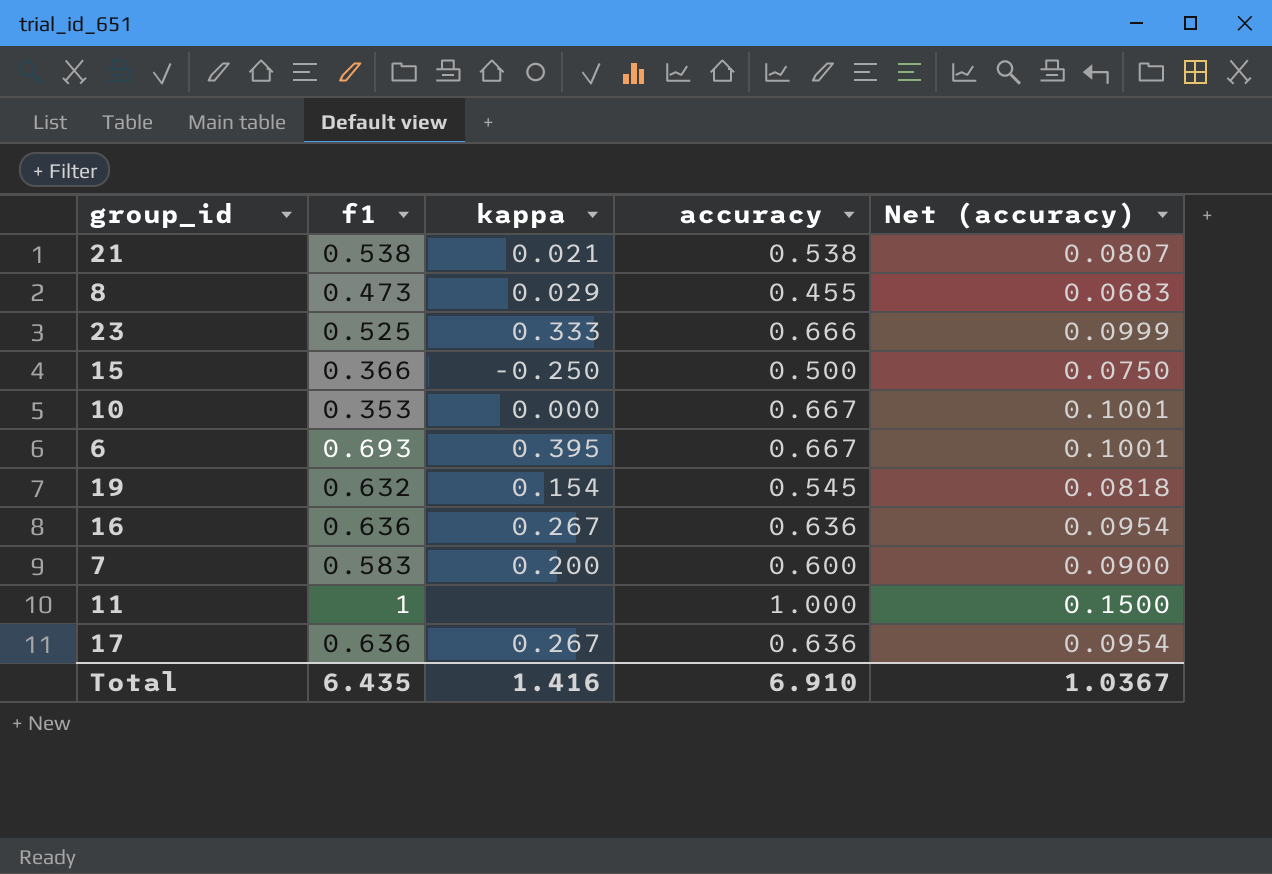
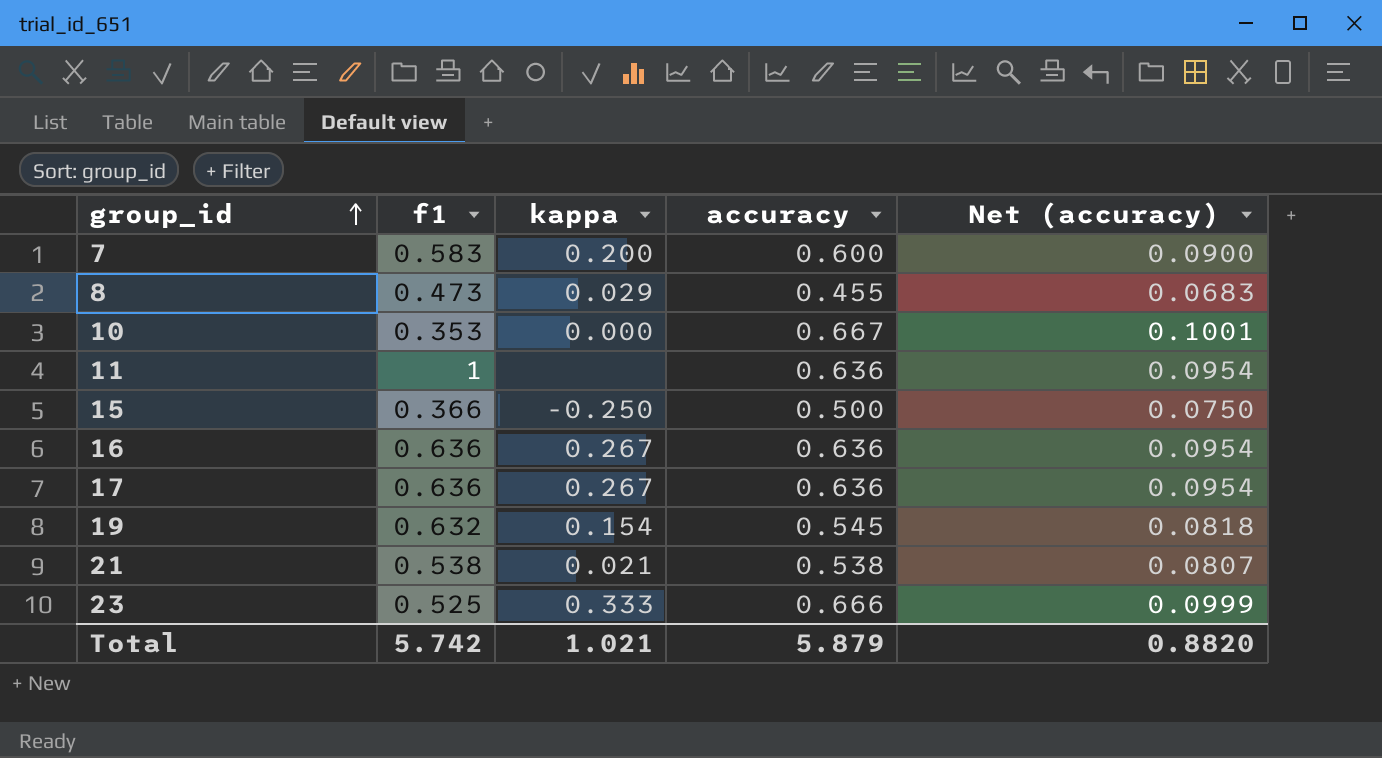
row order: none -> group_id ascending
row 6: 0.693 | 0.395 | 0.667 | 0.1001 -> none
11 | accuracy: 1.000 -> 0.636
11 | Net (accuracy): 0.1500 -> 0.0954
Total | f1: 6.435 -> 5.742
Total | kappa: 1.416 -> 1.021
Total | accuracy: 6.910 -> 5.879
Total | Net (accuracy): 1.0367 -> 0.8820

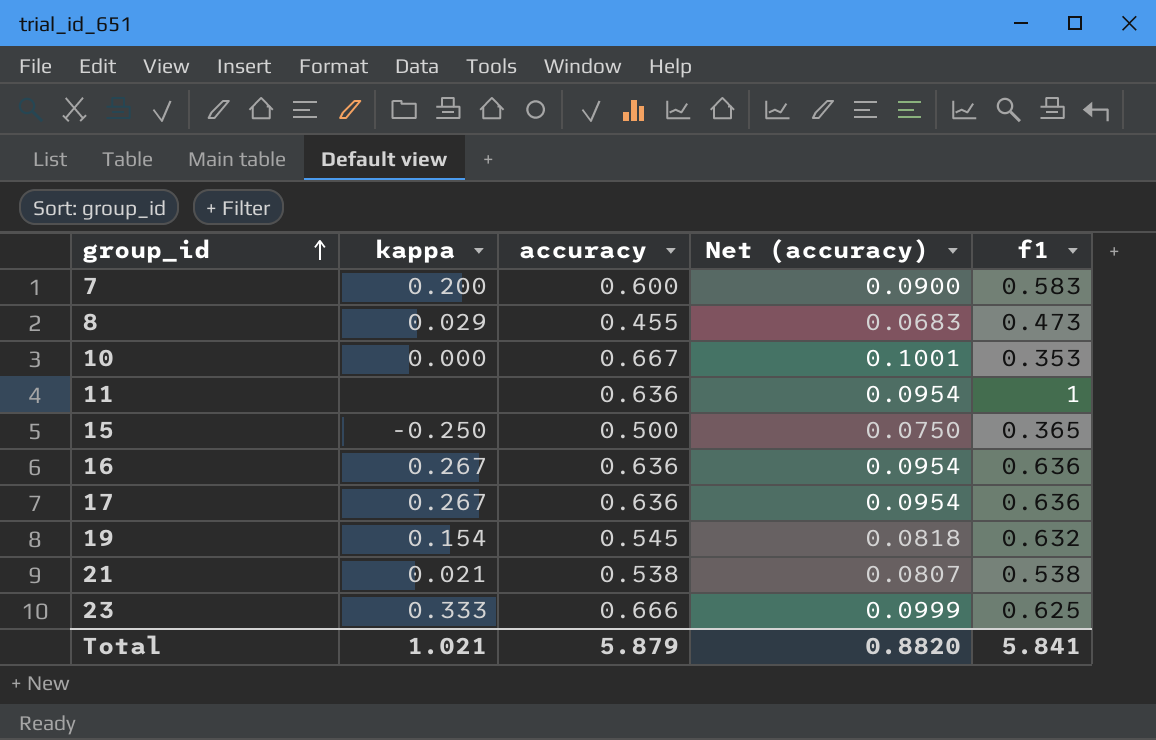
column f1 | position: 2 -> 5
15 | f1: 0.366 -> 0.365
23 | f1: 0.525 -> 0.625
Total | f1: 5.742 -> 5.841

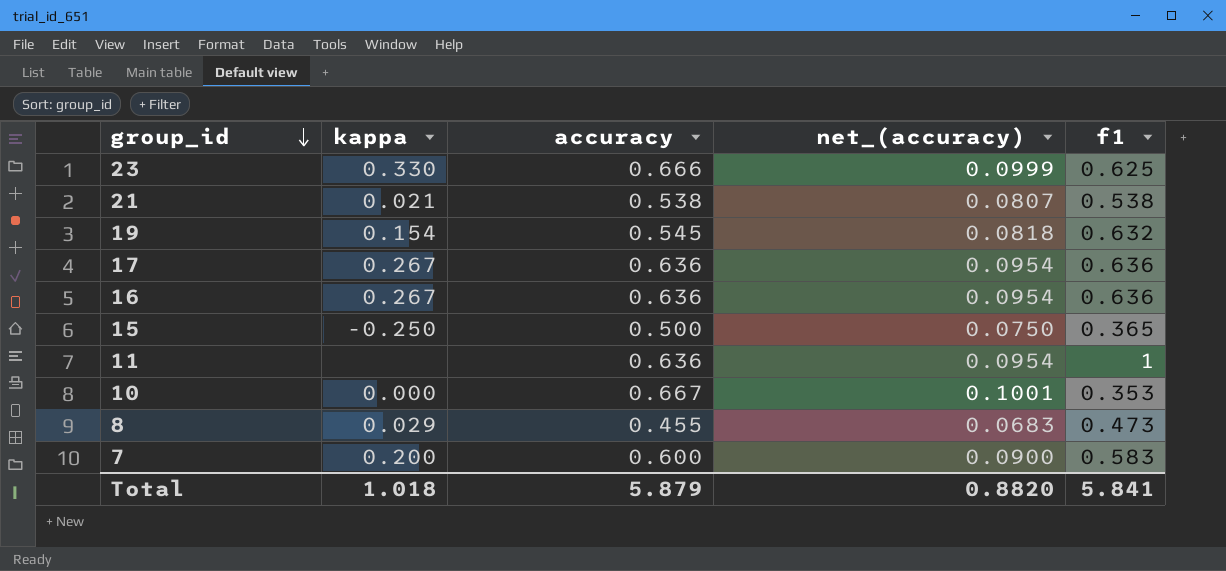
row order: group_id ascending -> group_id descending
column name: Net (accuracy) -> net_(accuracy)
23 | kappa: 0.333 -> 0.330
Total | kappa: 1.021 -> 1.018

